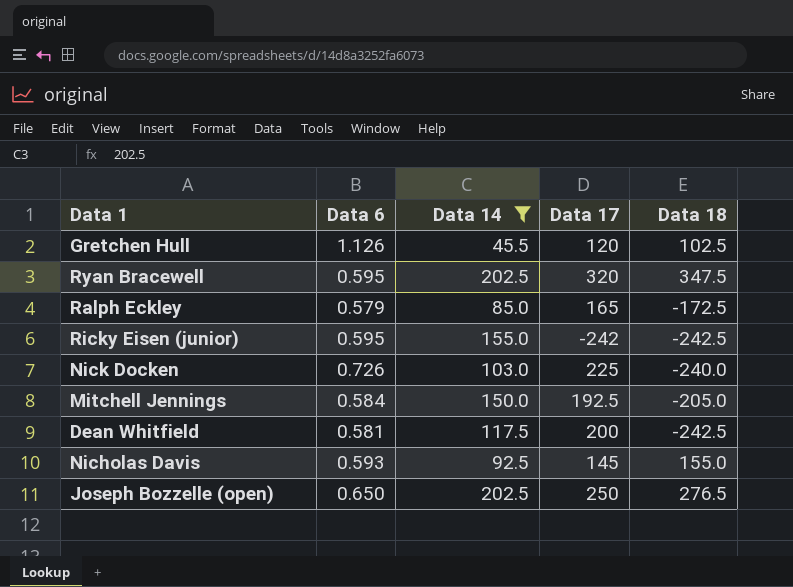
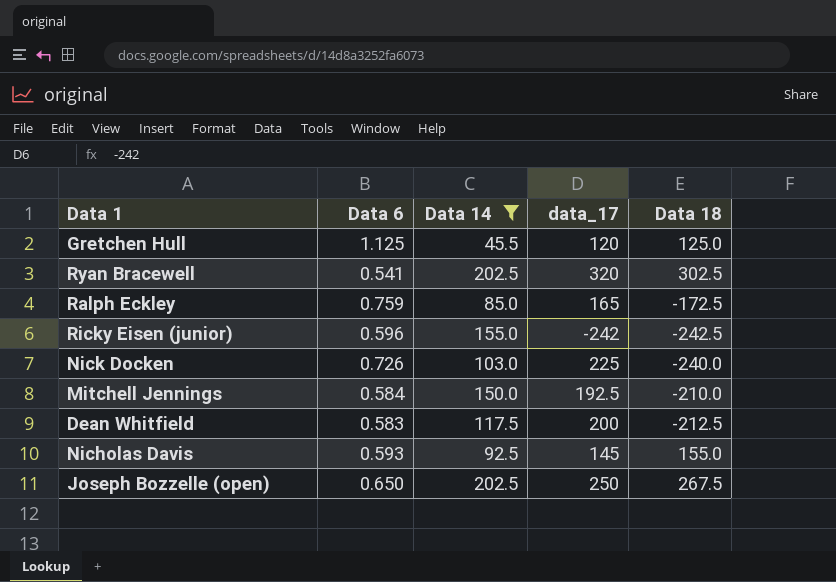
column name: Data 17 -> data_17
Gretchen Hull | Data 6: 1.126 -> 1.125
Gretchen Hull | Data 18: 102.5 -> 125.0
Ryan Bracewell | Data 6: 0.595 -> 0.541
Ryan Bracewell | Data 18: 347.5 -> 302.5
Ralph Eckley | Data 6: 0.579 -> 0.759
Ricky Eisen (junior) | Data 6: 0.595 -> 0.596
Mitchell Jennings | Data 18: -205.0 -> -210.0
Dean Whitfield | Data 6: 0.581 -> 0.583
Dean Whitfield | Data 18: -242.5 -> -212.5
Joseph Bozzelle (open) | Data 18: 276.5 -> 267.5

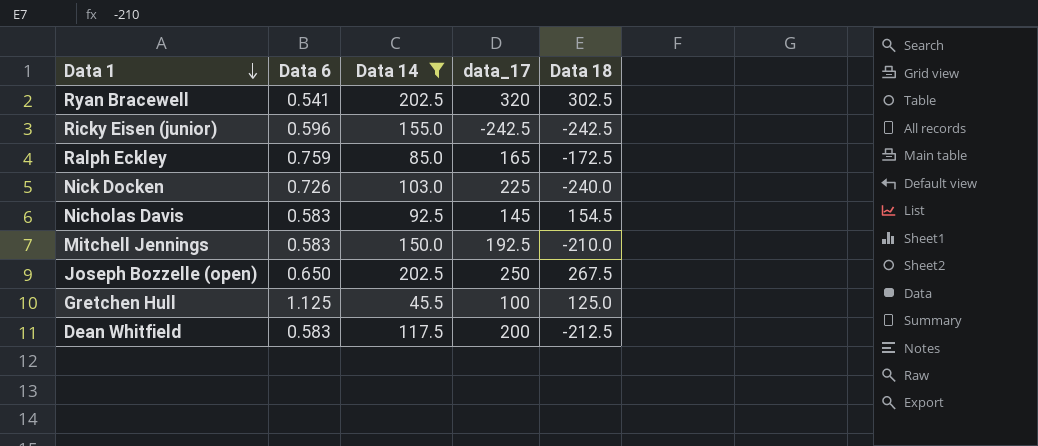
row order: none -> Data 1 descending
Ricky Eisen (junior) | data_17: -242 -> -242.5
Nicholas Davis | Data 6: 0.593 -> 0.583
Nicholas Davis | Data 18: 155.0 -> 154.5
Mitchell Jennings | Data 6: 0.584 -> 0.583
Gretchen Hull | data_17: 120 -> 100

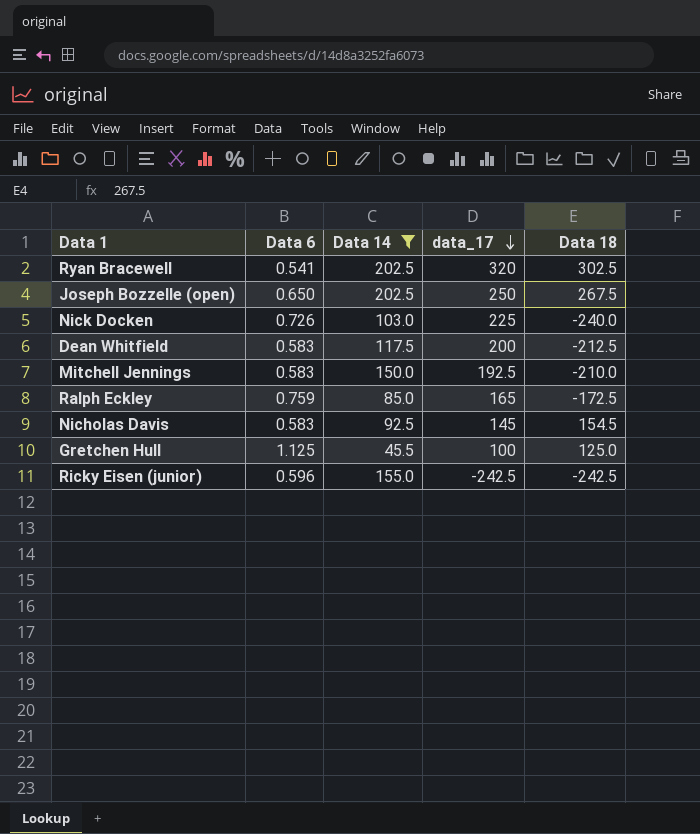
row order: Data 1 descending -> data_17 descending

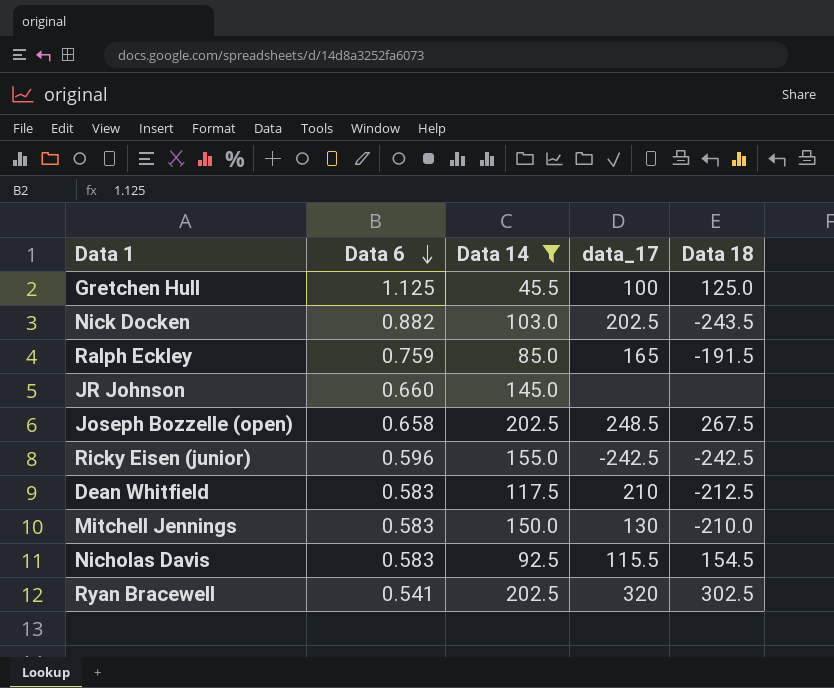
row order: data_17 descending -> Data 6 descending
Nick Docken | Data 6: 0.726 -> 0.882
Nick Docken | data_17: 225 -> 202.5
Nick Docken | Data 18: -240.0 -> -243.5
Ralph Eckley | Data 18: -172.5 -> -191.5
row JR Johnson: none -> 0.660 | 145.0 | none | none
Joseph Bozzelle (open) | Data 6: 0.650 -> 0.658
Joseph Bozzelle (open) | data_17: 250 -> 248.5
Dean Whitfield | data_17: 200 -> 210
Mitchell Jennings | data_17: 192.5 -> 130
Nicholas Davis | data_17: 145 -> 115.5

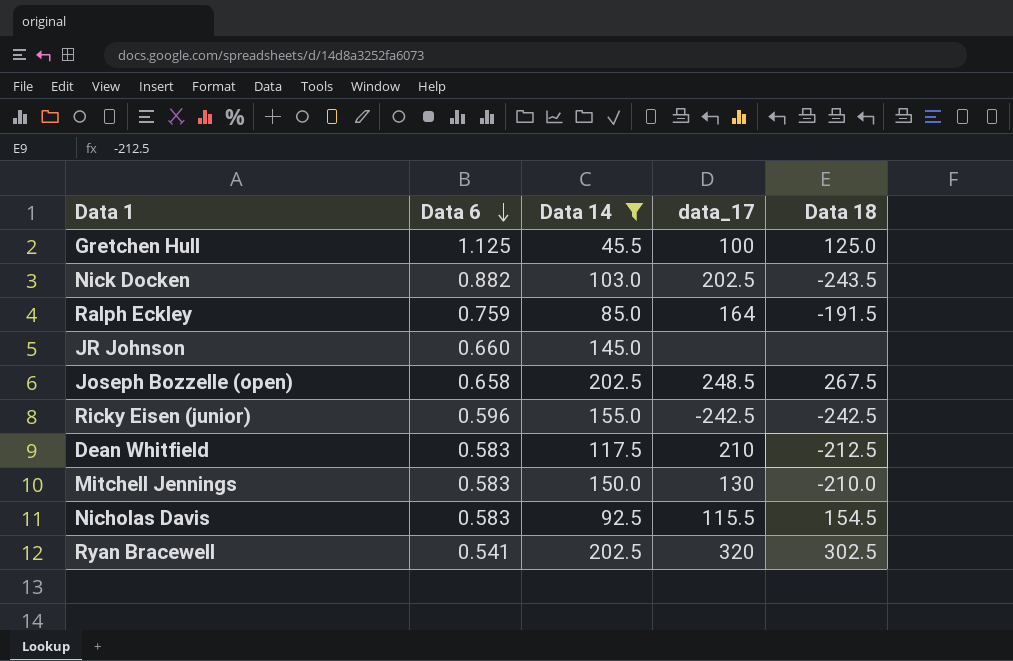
Ralph Eckley | data_17: 165 -> 164

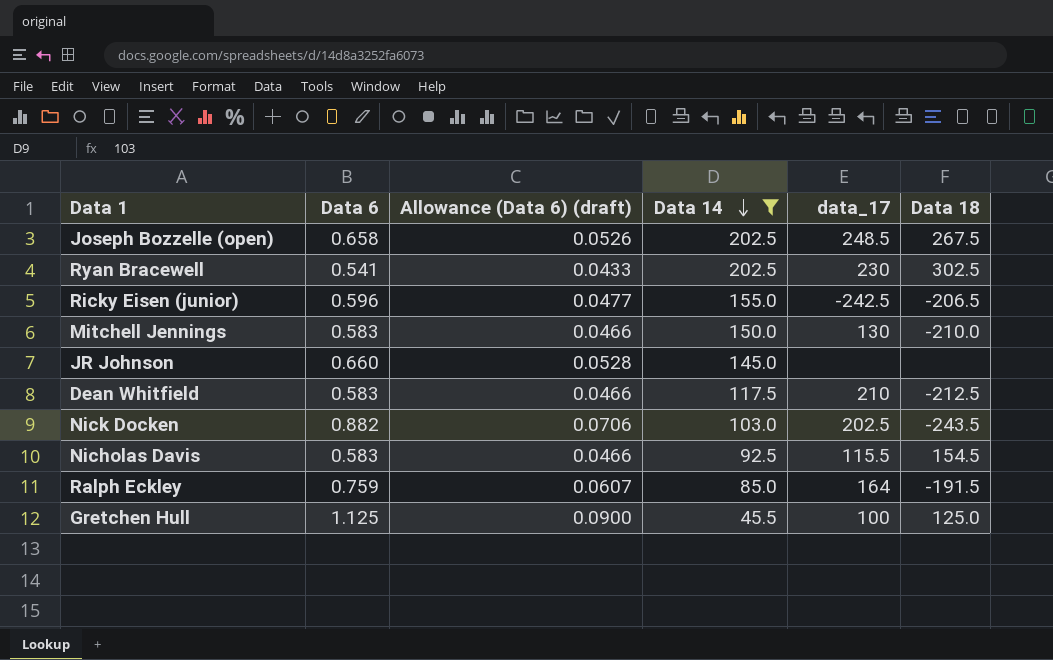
row order: Data 6 descending -> Data 14 descending
column Allowance (Data 6) (draft) | formula: none -> [Data 6] * 0.08
Ryan Bracewell | data_17: 320 -> 230
Ricky Eisen (junior) | Data 18: -242.5 -> -206.5

